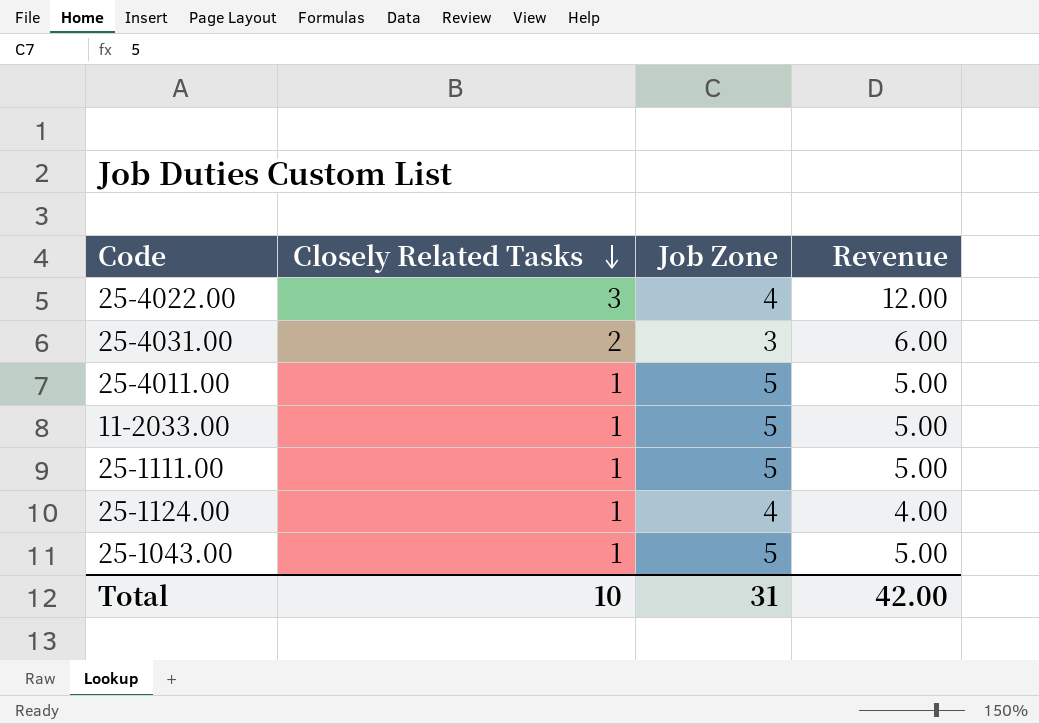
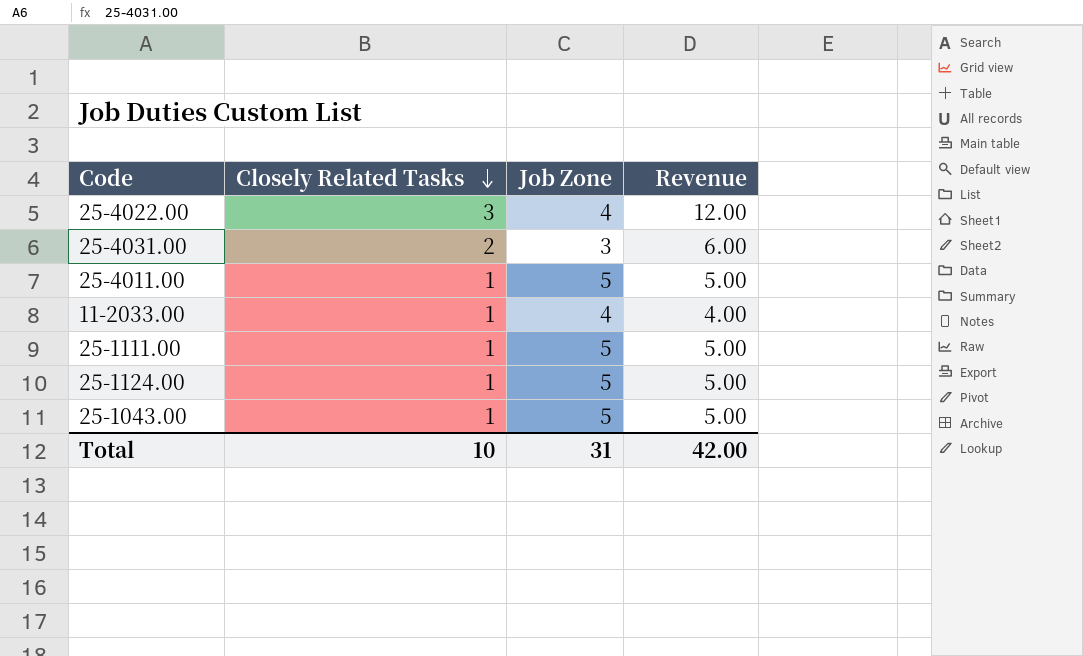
11-2033.00 | Job Zone: 5 -> 4
11-2033.00 | Revenue: 5.00 -> 4.00
25-1124.00 | Job Zone: 4 -> 5
25-1124.00 | Revenue: 4.00 -> 5.00

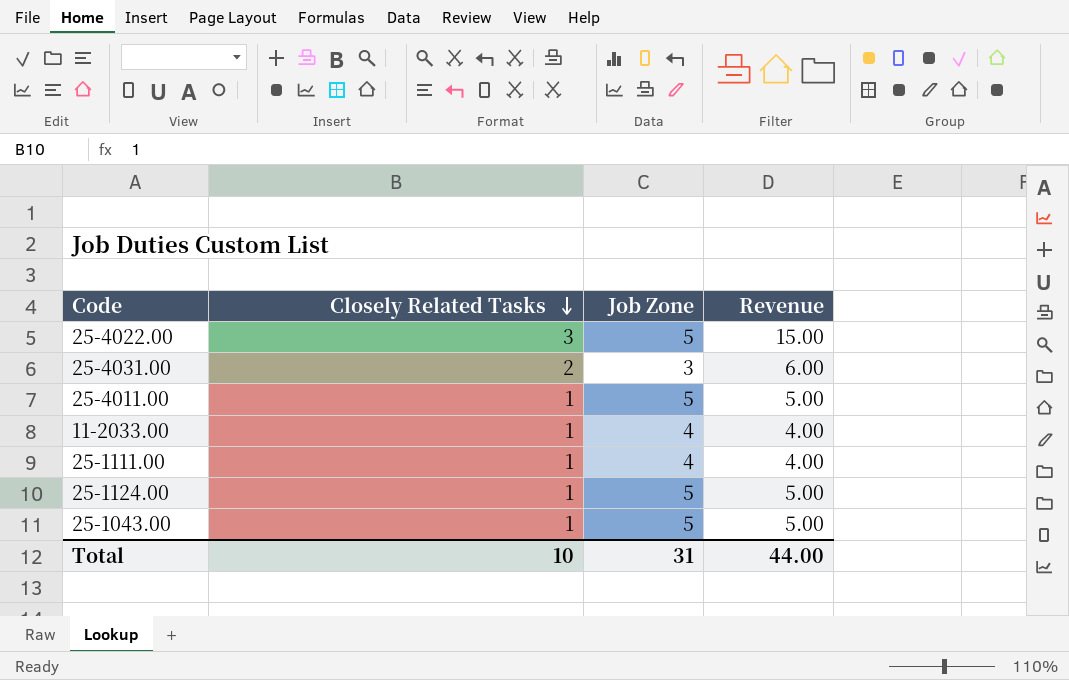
25-4022.00 | Job Zone: 4 -> 5
25-4022.00 | Revenue: 12.00 -> 15.00
25-1111.00 | Job Zone: 5 -> 4
25-1111.00 | Revenue: 5.00 -> 4.00
Total | Revenue: 42.00 -> 44.00

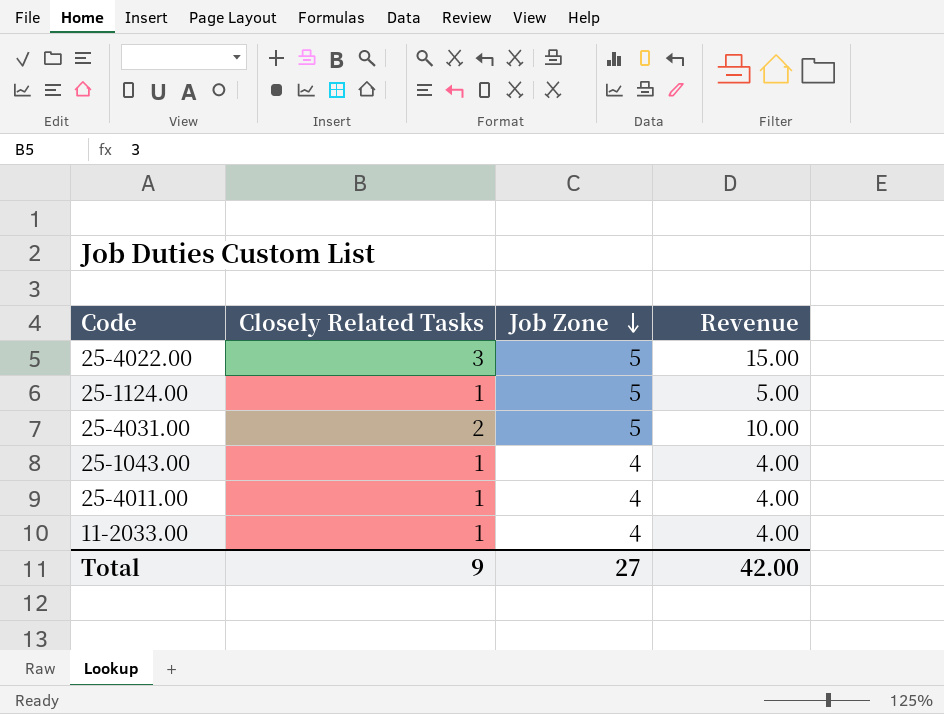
row order: Closely Related Tasks descending -> Job Zone descending
row 25-1111.00: 1 | 4 | 4.00 -> none
25-4031.00 | Job Zone: 3 -> 5
25-4031.00 | Revenue: 6.00 -> 10.00
25-1043.00 | Job Zone: 5 -> 4
25-1043.00 | Revenue: 5.00 -> 4.00
25-4011.00 | Job Zone: 5 -> 4
25-4011.00 | Revenue: 5.00 -> 4.00
Total | Closely Related Tasks: 10 -> 9
Total | Job Zone: 31 -> 27
Total | Revenue: 44.00 -> 42.00

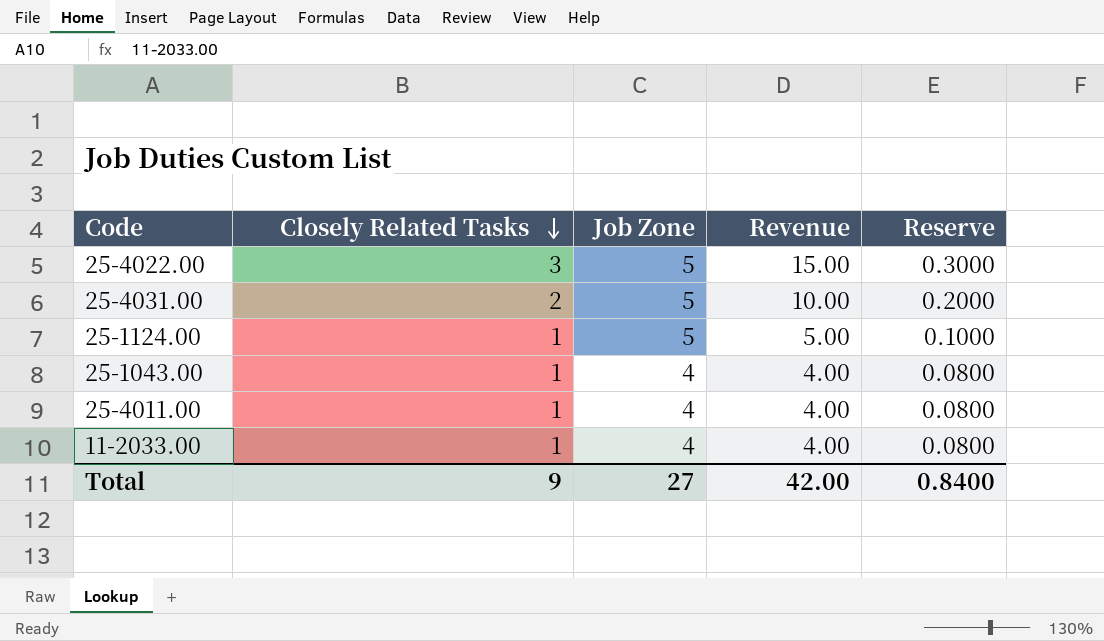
row order: Job Zone descending -> Closely Related Tasks descending
column Reserve | formula: none -> [Revenue] * 0.02

